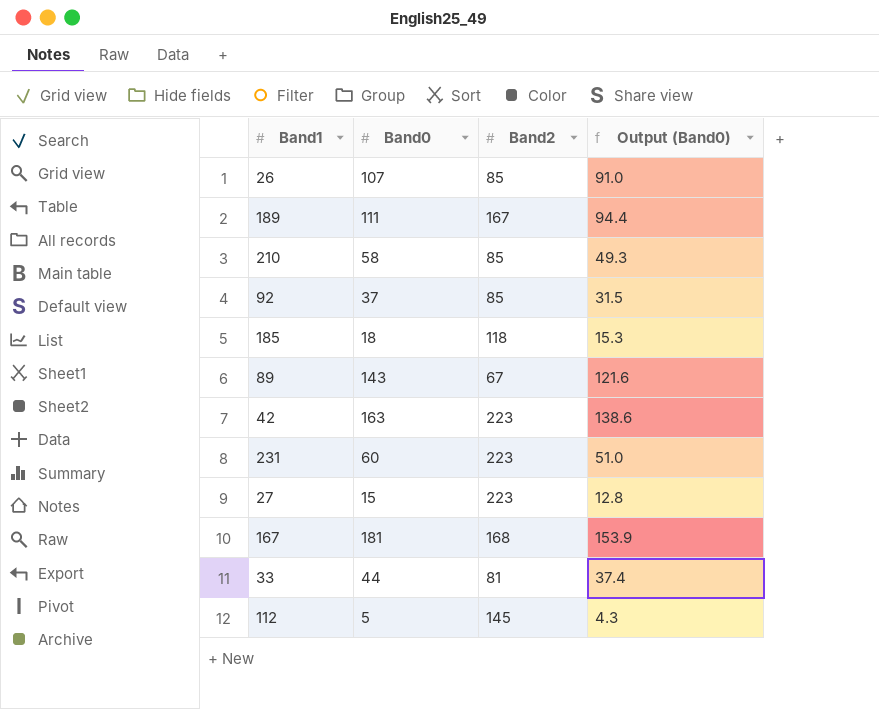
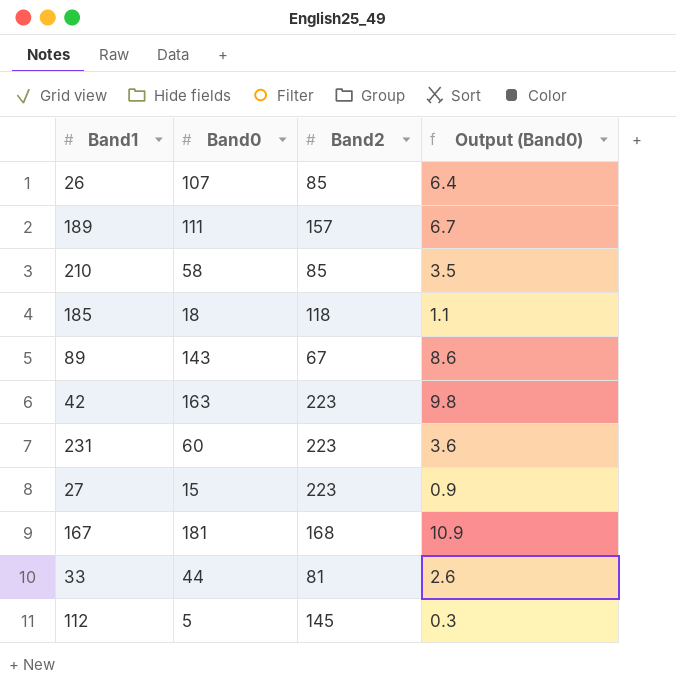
column Output (Band0) | formula: [Band0] * 0.85 -> [Band0] * 0.06
row 92: 37 | 85 | 31.5 -> none
189 | Band2: 167 -> 157

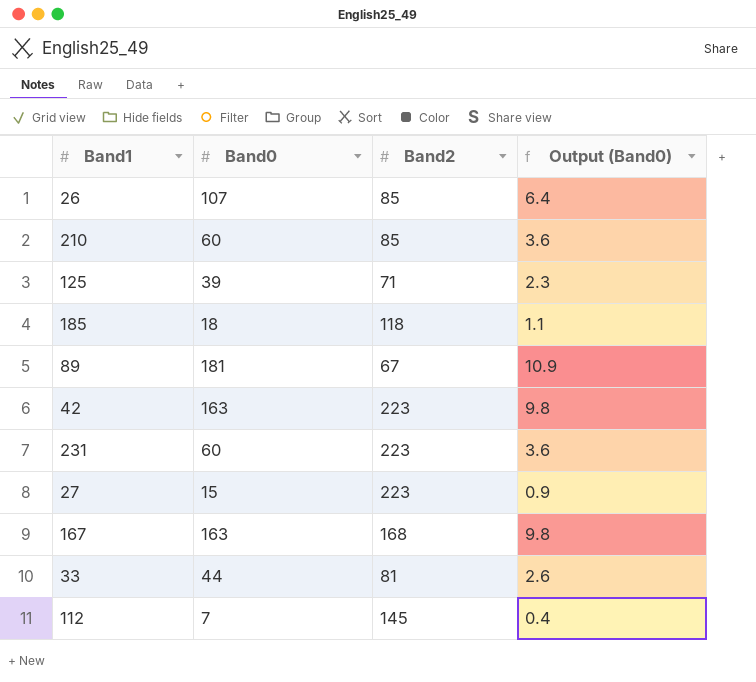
row 189: 111 | 157 | 6.7 -> none
210 | Band0: 58 -> 60
210 | Output (Band0): 3.5 -> 3.6
row 125: none -> 39 | 71 | 2.3
89 | Band0: 143 -> 181
89 | Output (Band0): 8.6 -> 10.9
167 | Band0: 181 -> 163
167 | Output (Band0): 10.9 -> 9.8
112 | Band0: 5 -> 7
112 | Output (Band0): 0.3 -> 0.4

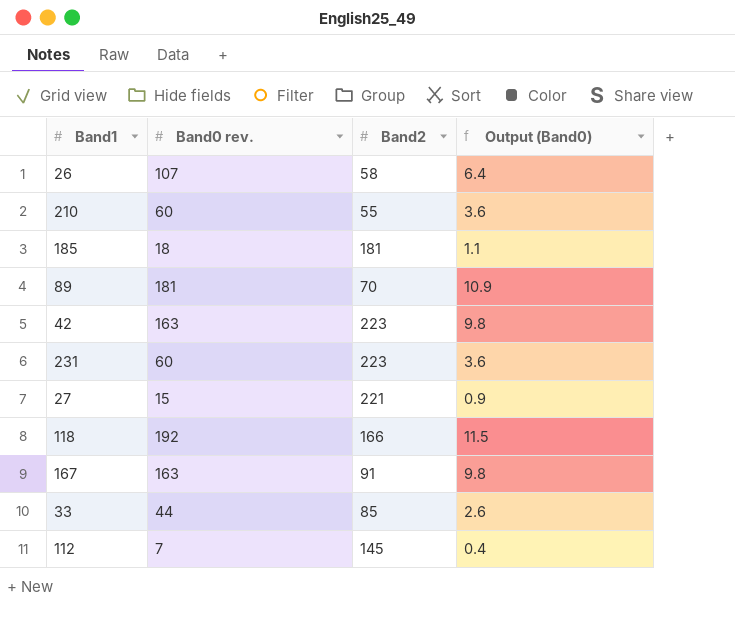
column name: Band0 -> Band0 rev.
row 125: 39 | 71 | 2.3 -> none
26 | Band2: 85 -> 58
210 | Band2: 85 -> 55
185 | Band2: 118 -> 181
89 | Band2: 67 -> 70
27 | Band2: 223 -> 221
row 118: none -> 192 | 166 | 11.5
167 | Band2: 168 -> 91
33 | Band2: 81 -> 85

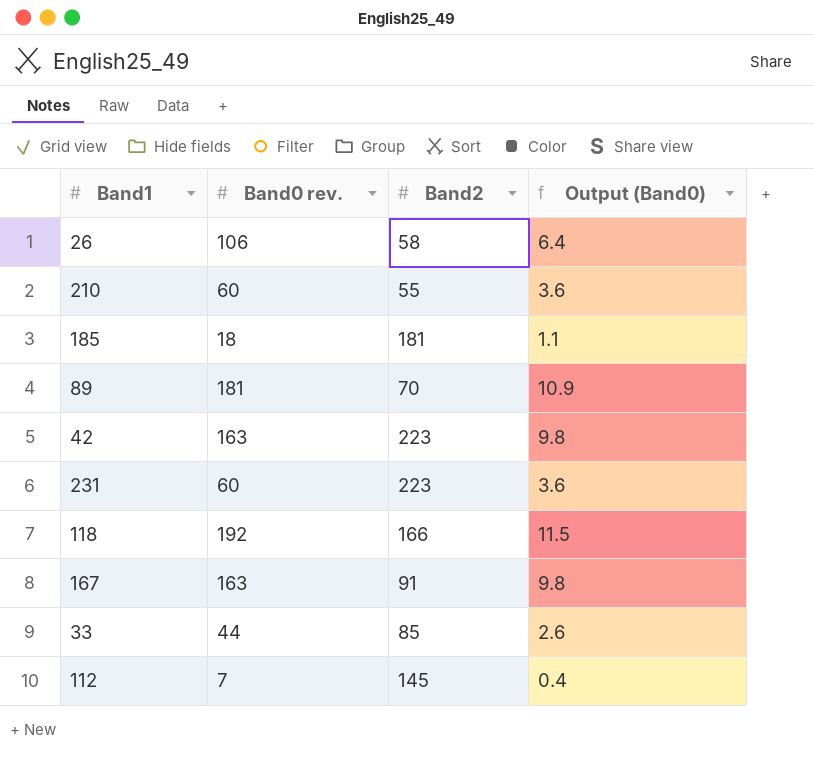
row 27: 15 | 221 | 0.9 -> none
26 | Band0 rev.: 107 -> 106

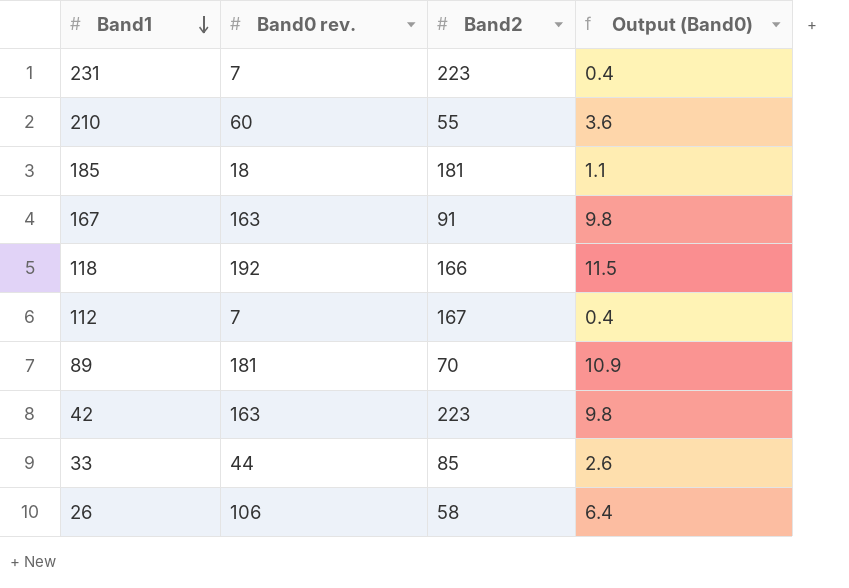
row order: none -> Band1 descending
231 | Band0 rev.: 60 -> 7
231 | Output (Band0): 3.6 -> 0.4
112 | Band2: 145 -> 167

